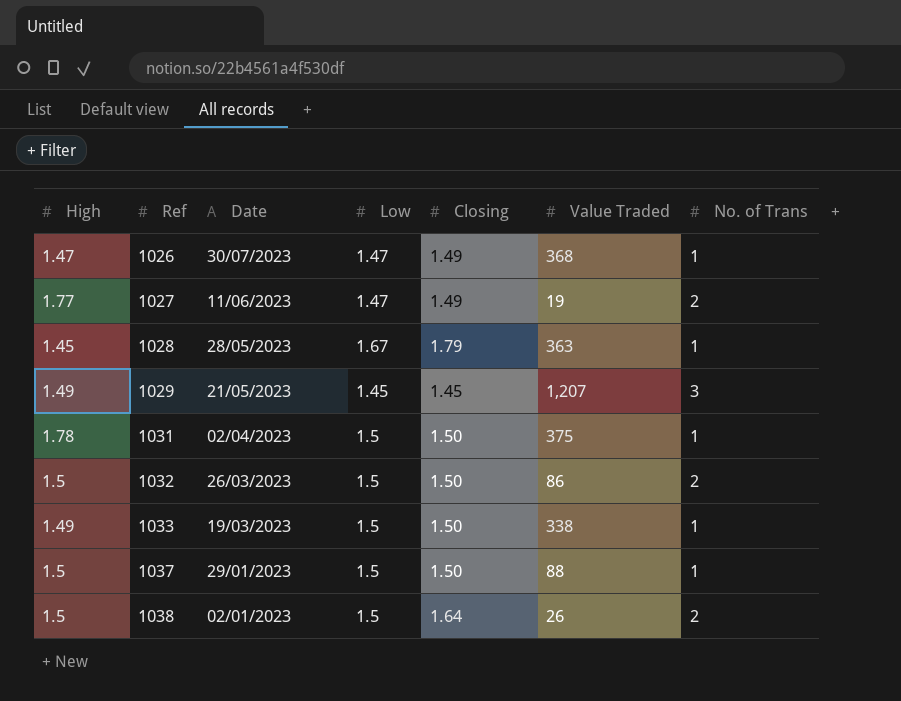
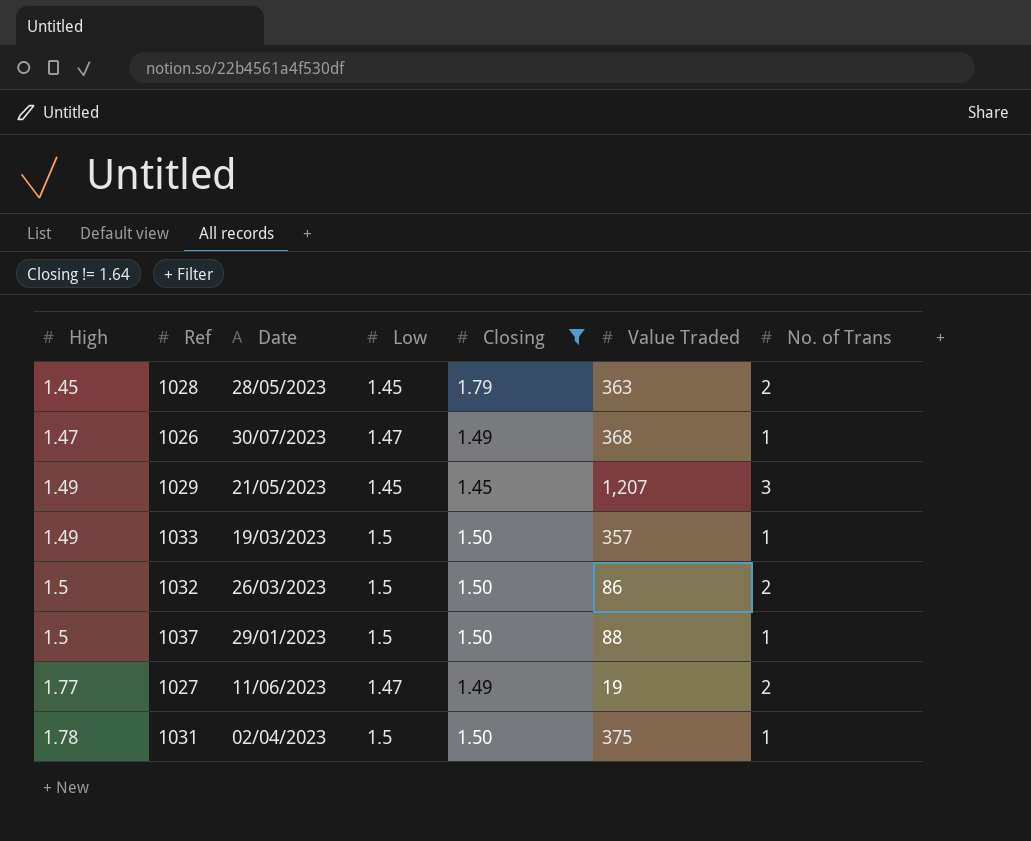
filter: none -> Closing != 1.64
row order: Ref ascending -> High ascending
1028 | Low: 1.67 -> 1.45
1028 | No. of Trans: 1 -> 2
1033 | Value Traded: 338 -> 357

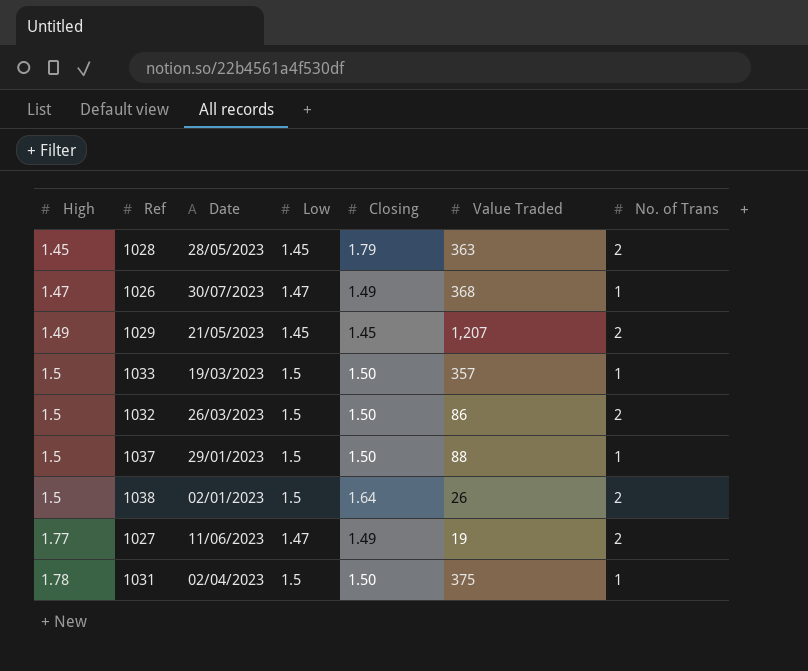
filter: Closing != 1.64 -> none
1029 | No. of Trans: 3 -> 2
1033 | High: 1.49 -> 1.5

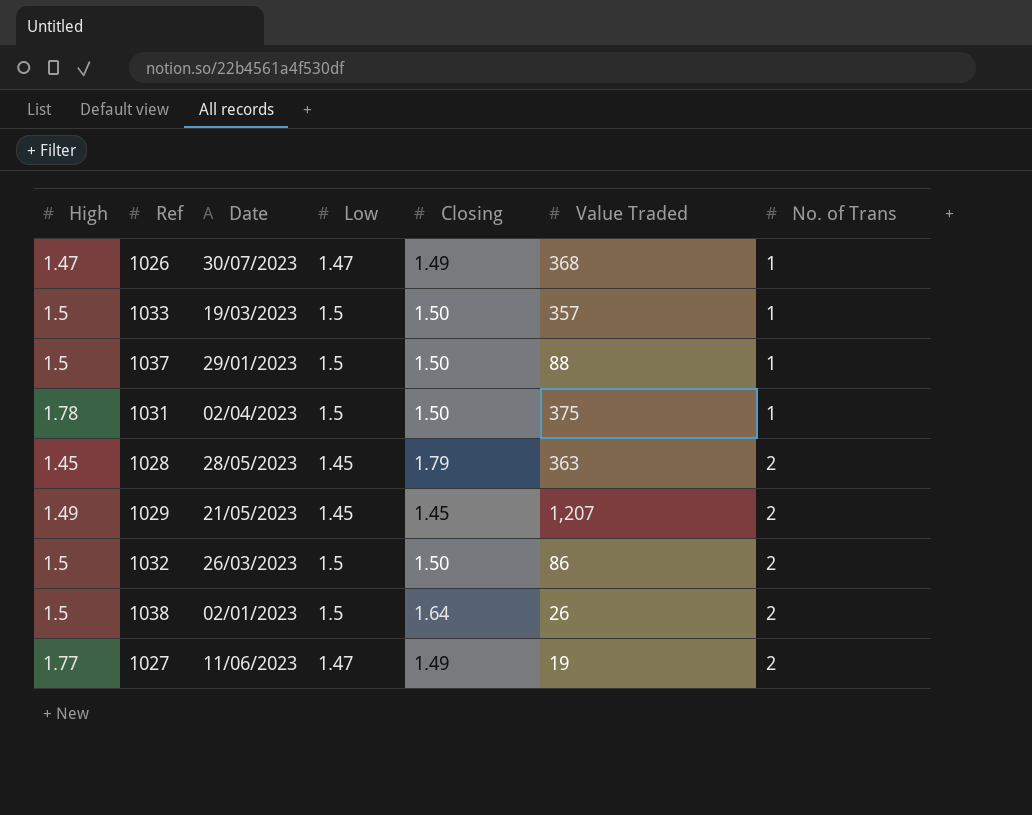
row order: High ascending -> No. of Trans ascending

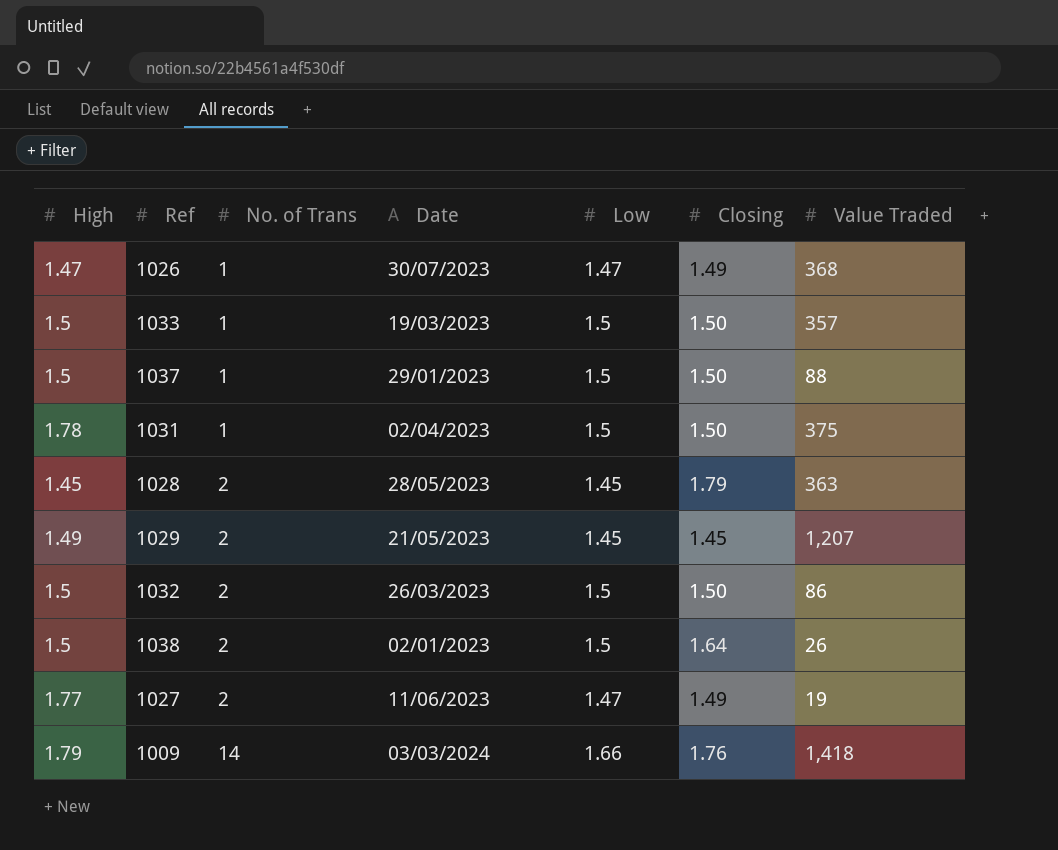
column No. of Trans | position: 7 -> 3
row 1009: none -> 1.79 | 14 | 03/03/2024 | 1.66 | 1.76 | 1,418

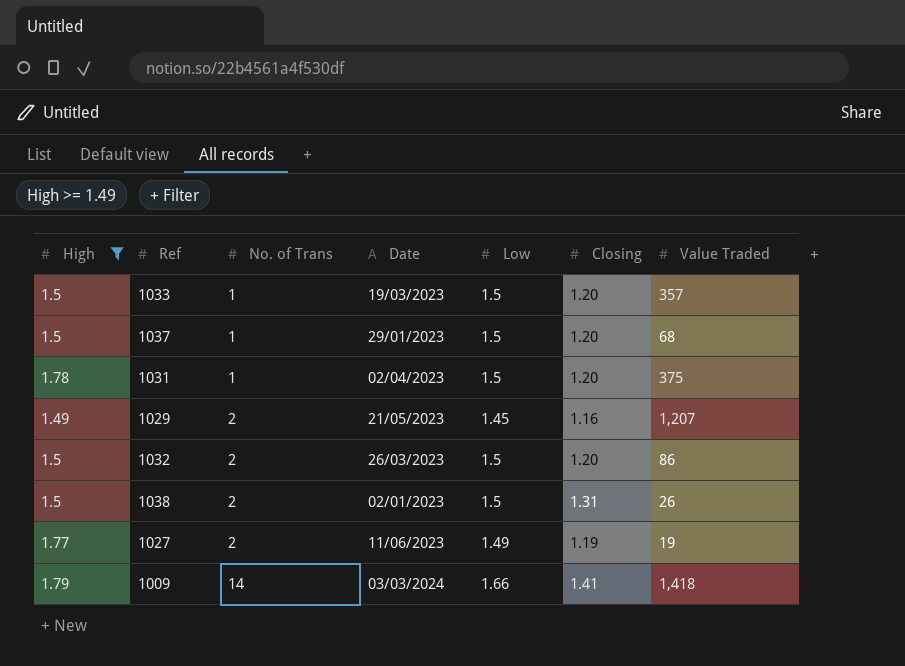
filter: none -> High >= 1.49
1033 | Closing: 1.50 -> 1.20
1037 | Closing: 1.50 -> 1.20
1037 | Value Traded: 88 -> 68
1031 | Closing: 1.50 -> 1.20
1029 | Closing: 1.45 -> 1.16
1032 | Closing: 1.50 -> 1.20
1038 | Closing: 1.64 -> 1.31
1027 | Low: 1.47 -> 1.49
1027 | Closing: 1.49 -> 1.19
1009 | Closing: 1.76 -> 1.41

